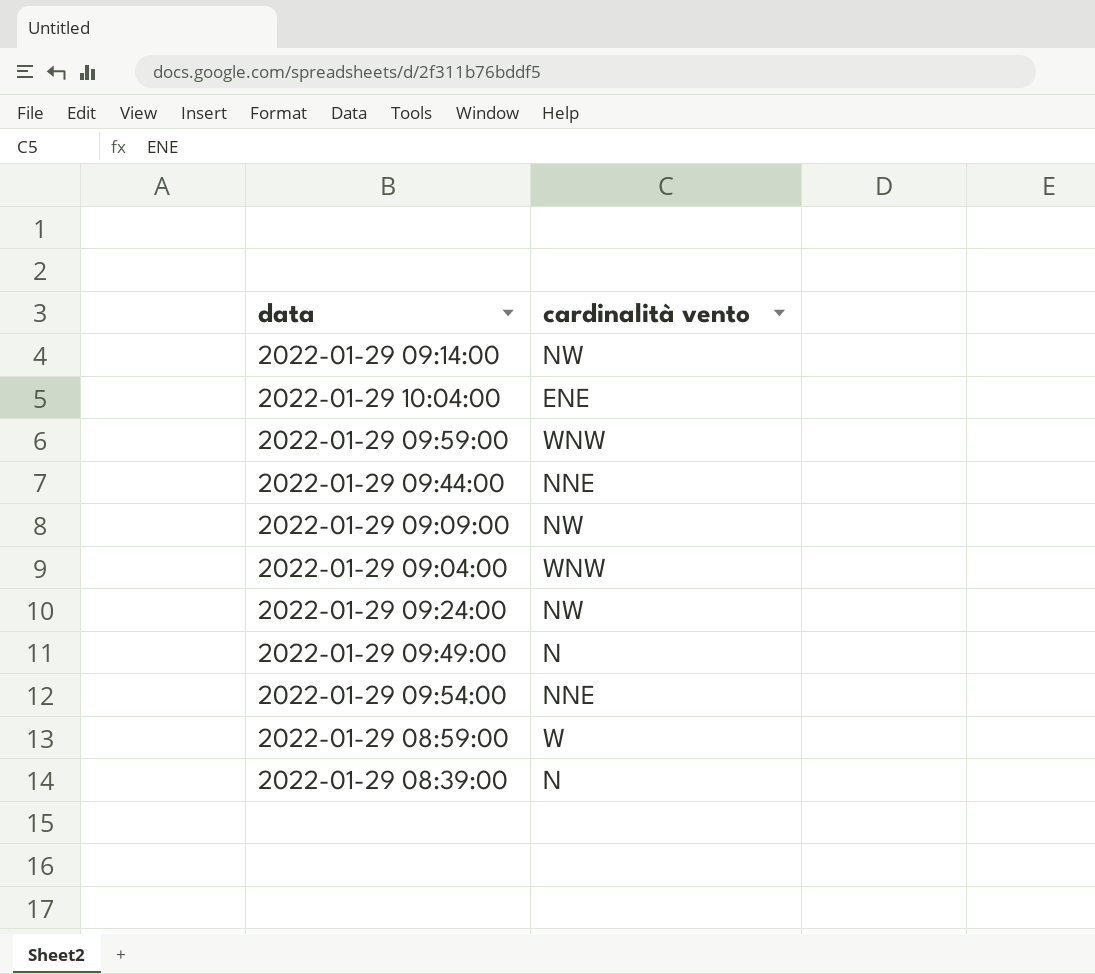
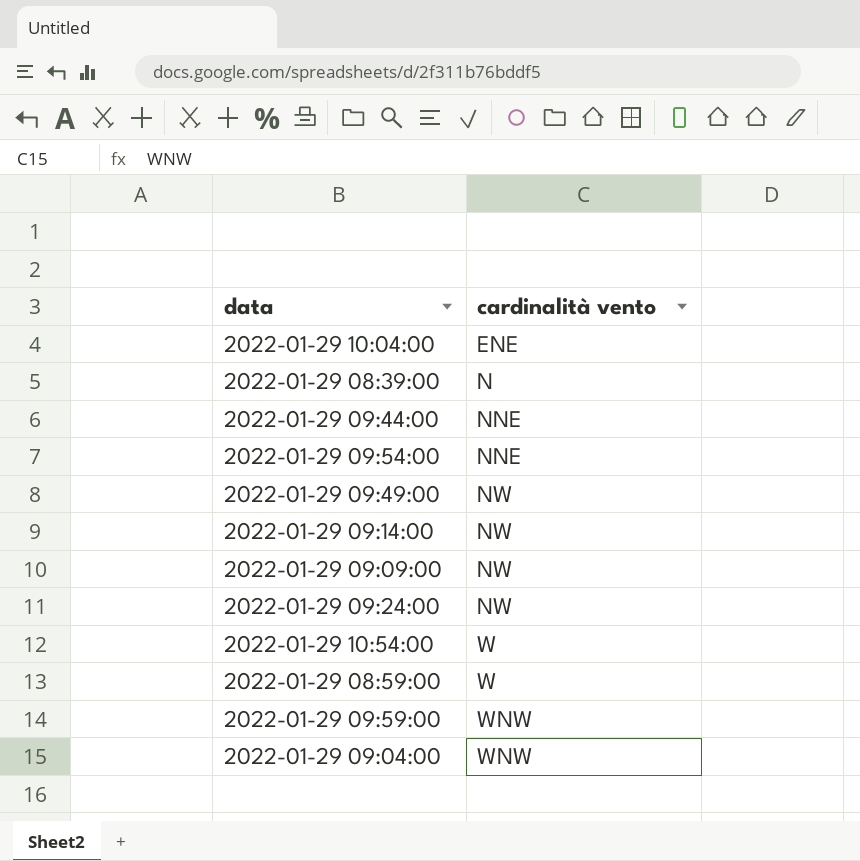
row order: none -> cardinalità vento ascending
2022-01-29 09:49:00 | cardinalità vento: N -> NW
row 2022-01-29 10:54:00: none -> W

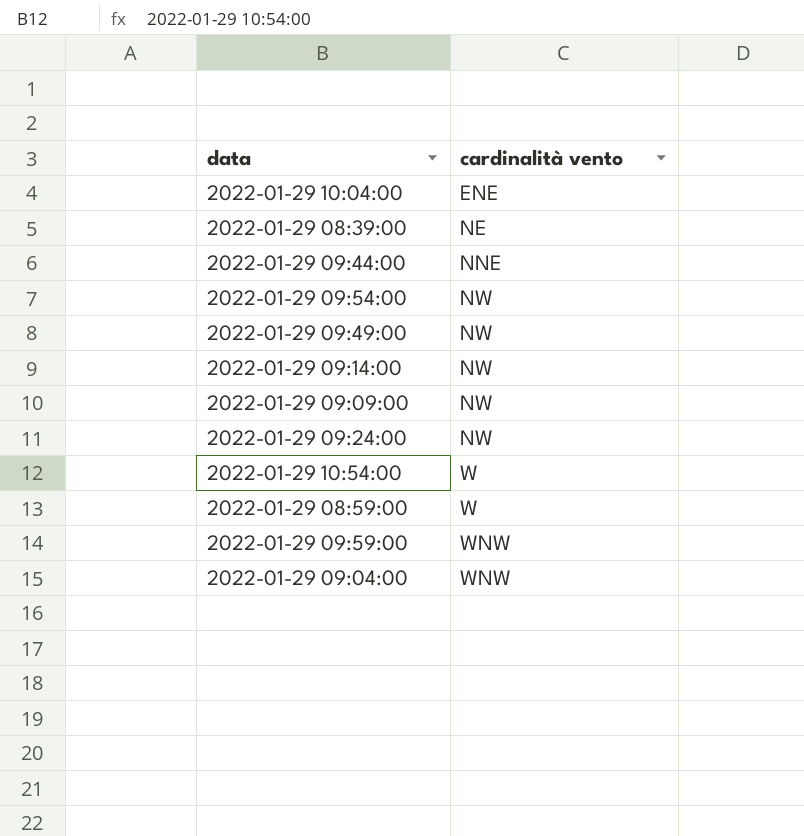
2022-01-29 08:39:00 | cardinalità vento: N -> NE
2022-01-29 09:54:00 | cardinalità vento: NNE -> NW

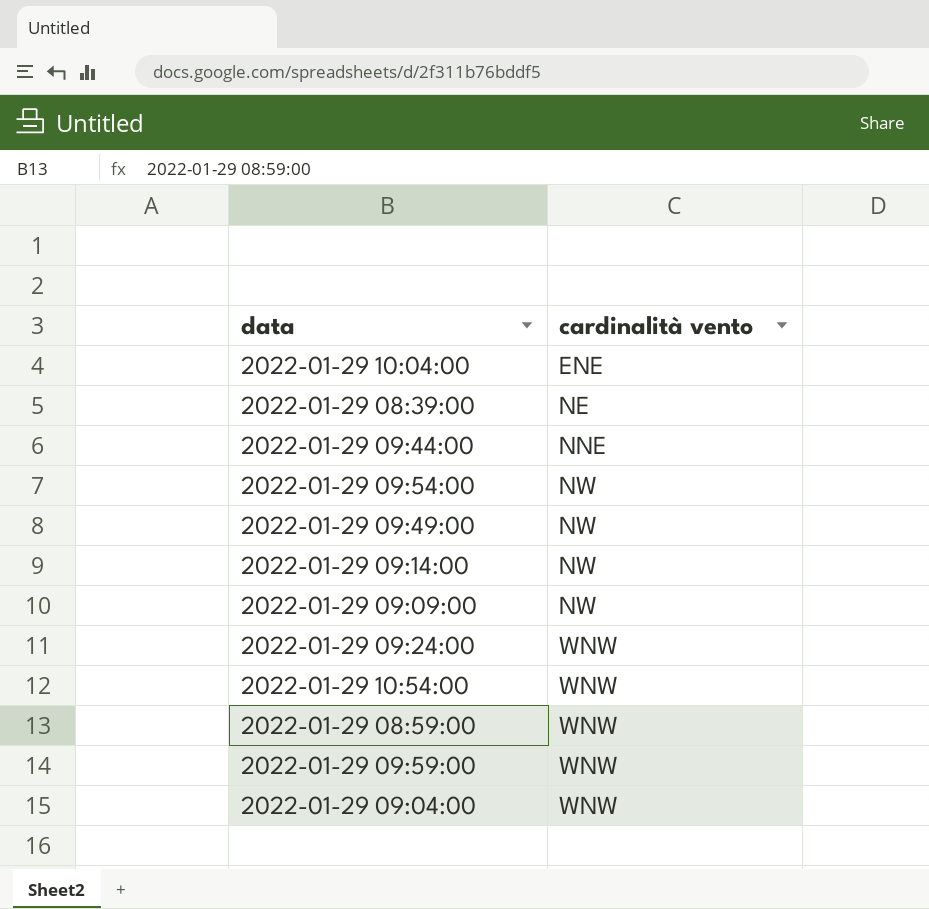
2022-01-29 09:24:00 | cardinalità vento: NW -> WNW
2022-01-29 10:54:00 | cardinalità vento: W -> WNW
2022-01-29 08:59:00 | cardinalità vento: W -> WNW

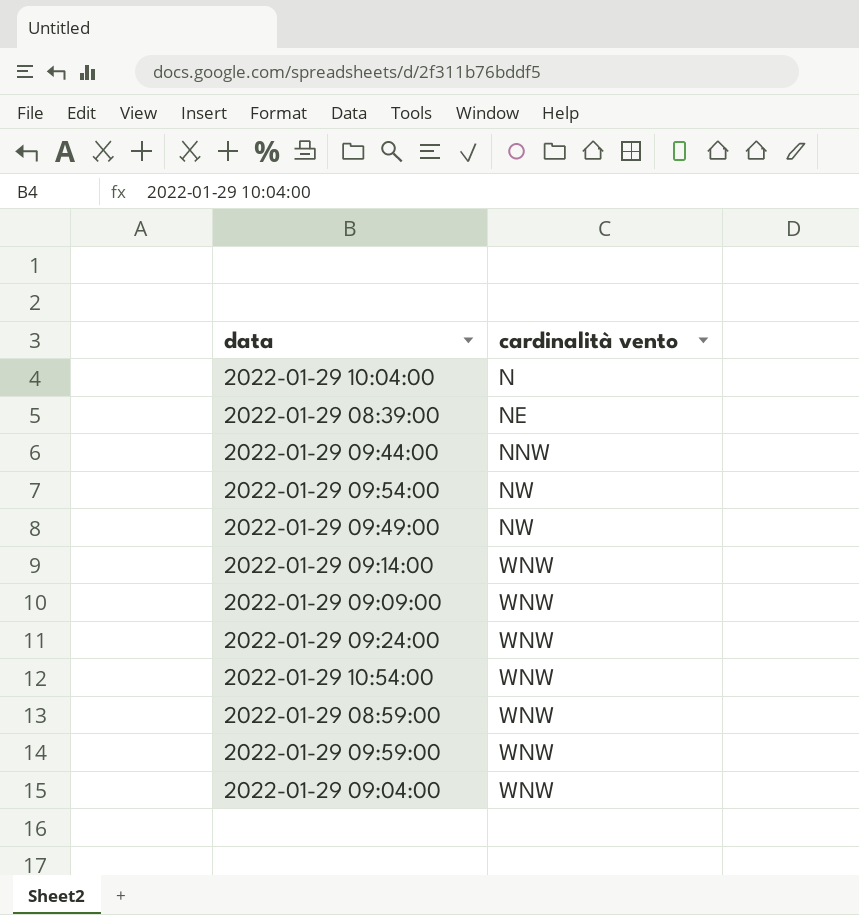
2022-01-29 10:04:00 | cardinalità vento: ENE -> N
2022-01-29 09:44:00 | cardinalità vento: NNE -> NNW
2022-01-29 09:14:00 | cardinalità vento: NW -> WNW
2022-01-29 09:09:00 | cardinalità vento: NW -> WNW

